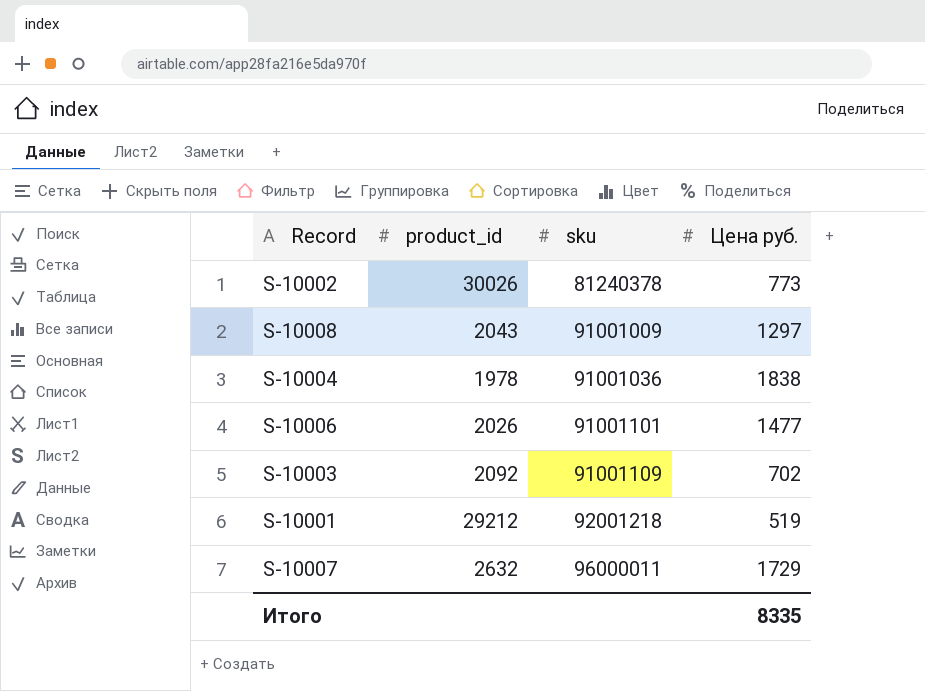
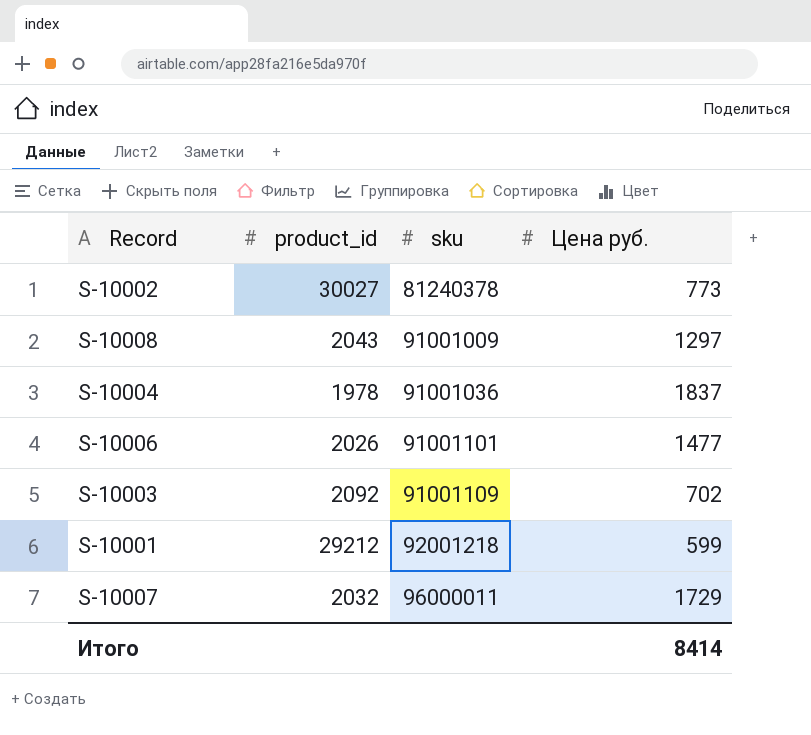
S-10002 | product_id: 30026 -> 30027
S-10004 | Цена руб.: 1838 -> 1837
S-10001 | Цена руб.: 519 -> 599
S-10007 | product_id: 2632 -> 2032
Итого | Цена руб.: 8335 -> 8414

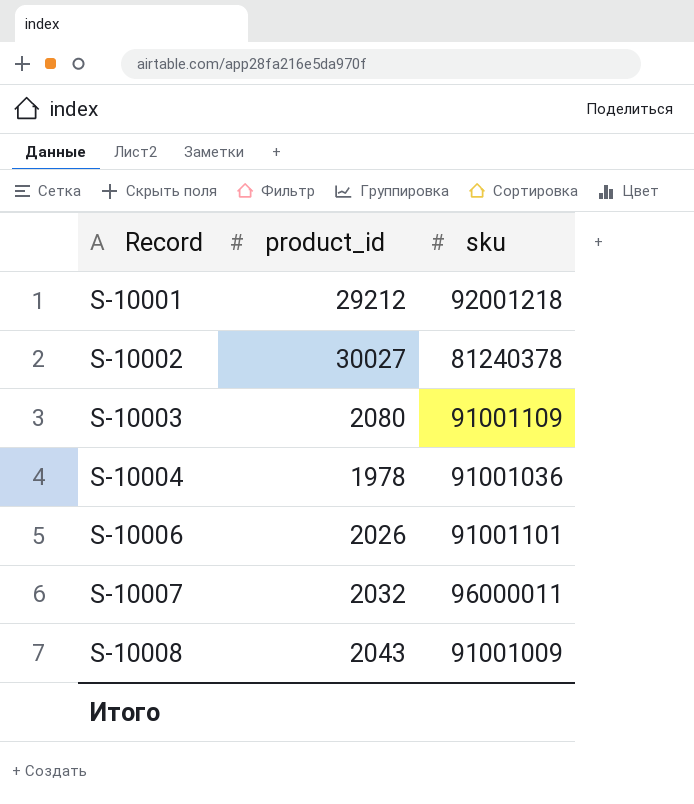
row order: sku ascending -> Record ascending
column Цена руб. | position: 4 -> none
S-10003 | product_id: 2092 -> 2080

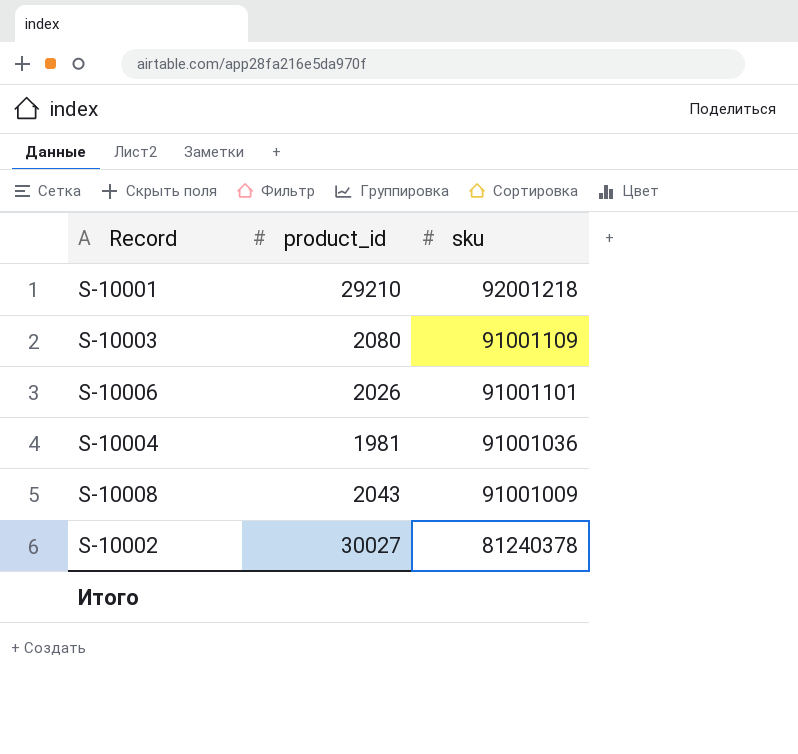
row order: Record ascending -> sku descending
row S-10007: 2032 | 96000011 -> none
S-10001 | product_id: 29212 -> 29210
S-10004 | product_id: 1978 -> 1981

